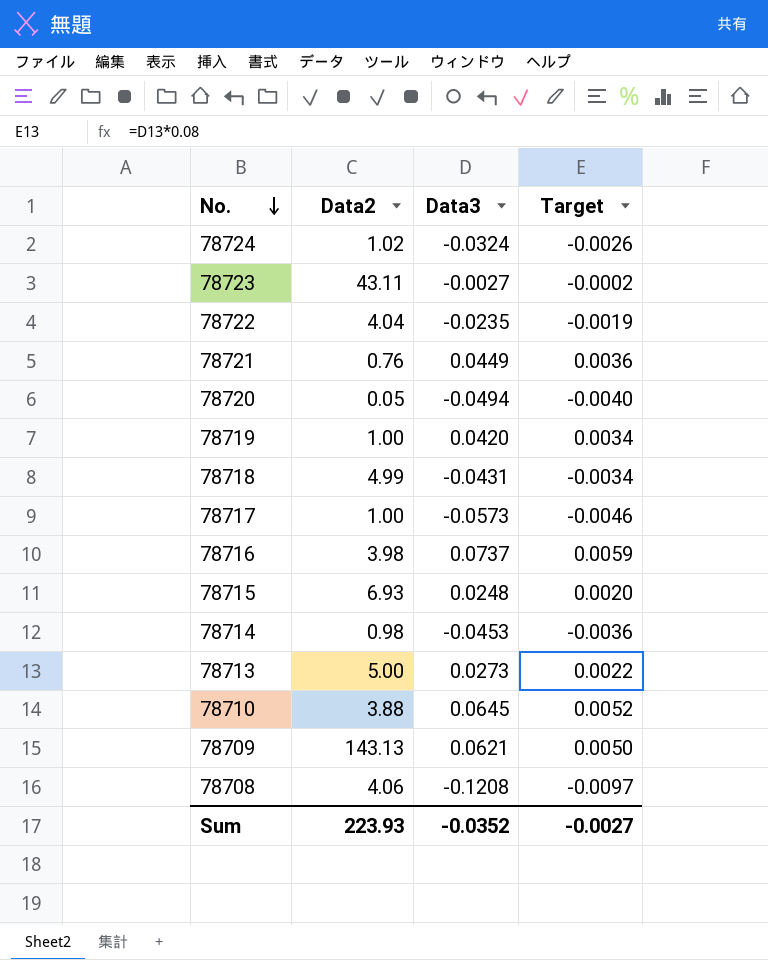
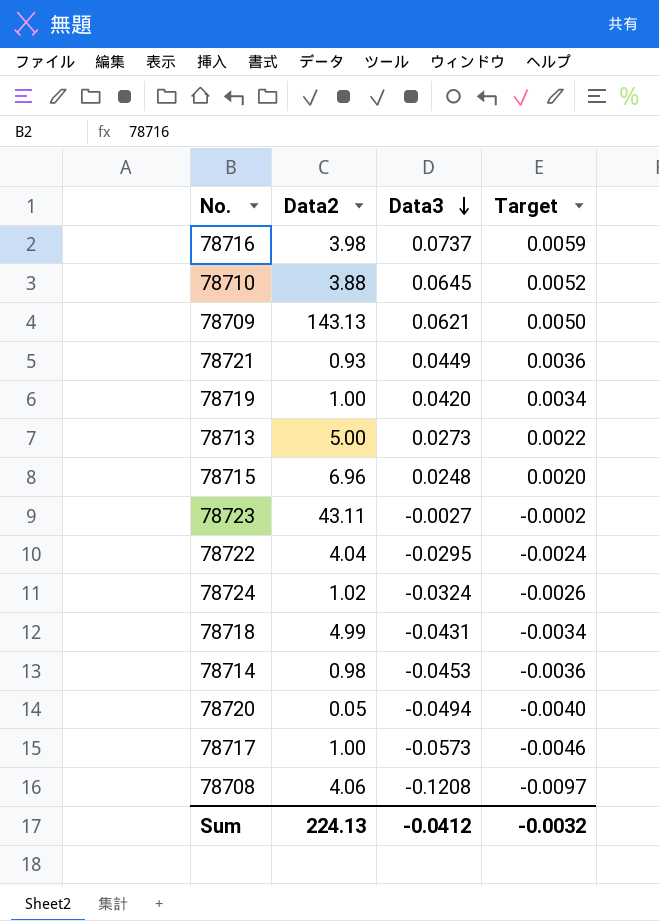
row order: No. descending -> Data3 descending
78721 | Data2: 0.76 -> 0.93
78715 | Data2: 6.93 -> 6.96
78722 | Data3: -0.0235 -> -0.0295
78722 | Target: -0.0019 -> -0.0024
Sum | Data2: 223.93 -> 224.13
Sum | Data3: -0.0352 -> -0.0412
Sum | Target: -0.0027 -> -0.0032

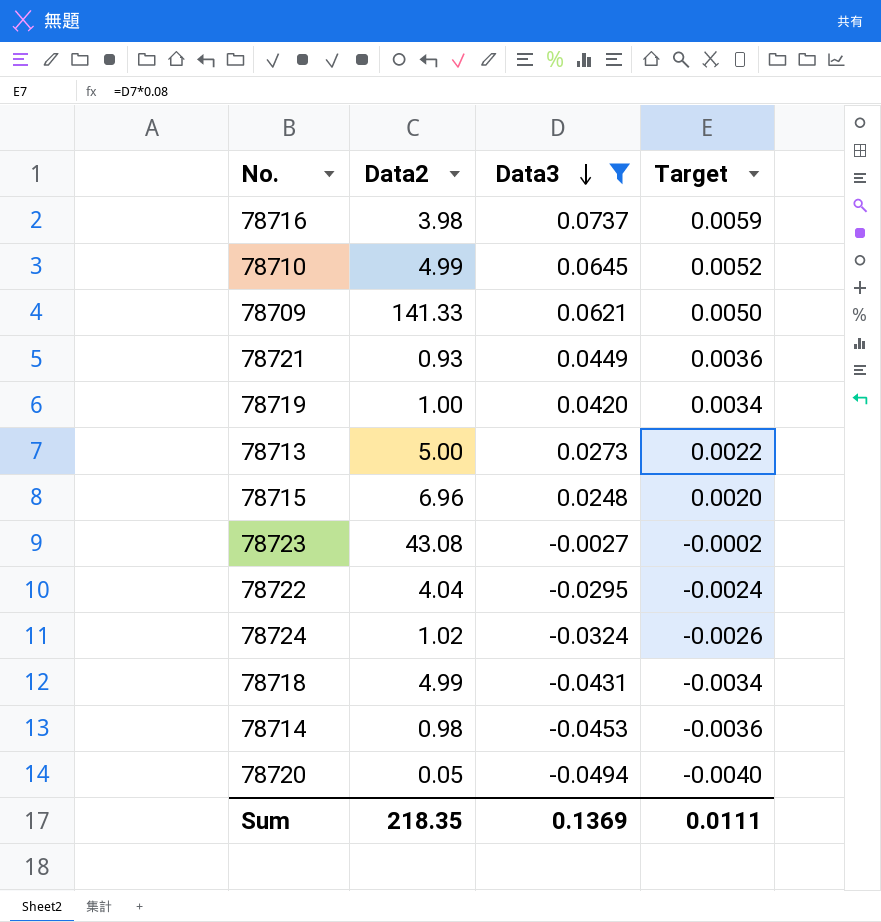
filter: none -> Data3 >= -0.0494
78710 | Data2: 3.88 -> 4.99
78709 | Data2: 143.13 -> 141.33
78723 | Data2: 43.11 -> 43.08
Sum | Data2: 224.13 -> 218.35
Sum | Data3: -0.0412 -> 0.1369
Sum | Target: -0.0032 -> 0.0111

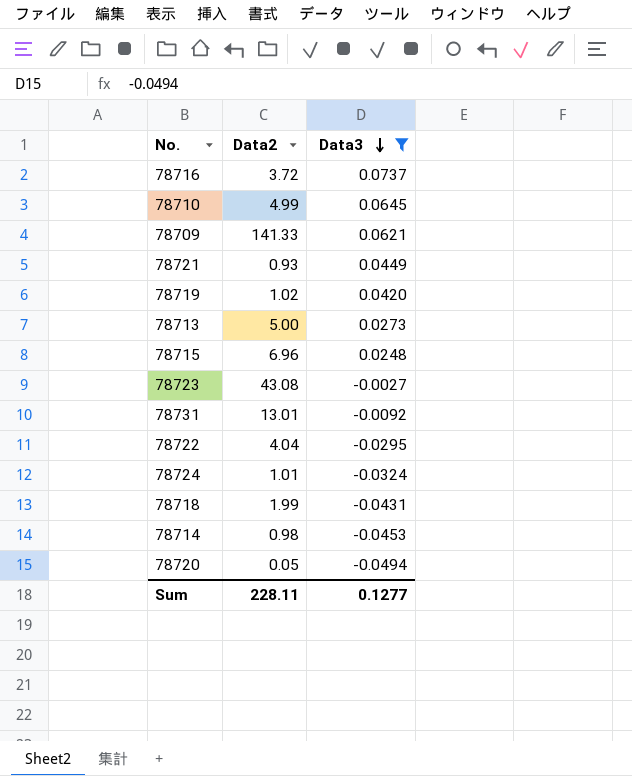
column Target | formula: [Data3] * 0.08 -> none
78716 | Data2: 3.98 -> 3.72
78719 | Data2: 1.00 -> 1.02
row 78731: none -> 13.01 | -0.0092
78724 | Data2: 1.02 -> 1.01
78718 | Data2: 4.99 -> 1.99
Sum | Data2: 218.35 -> 228.11
Sum | Data3: 0.1369 -> 0.1277

